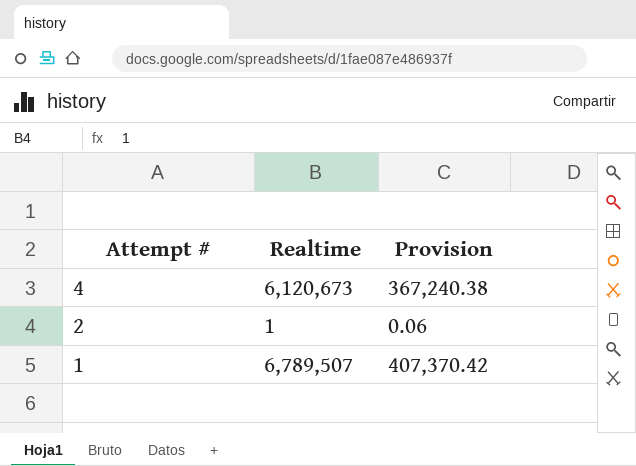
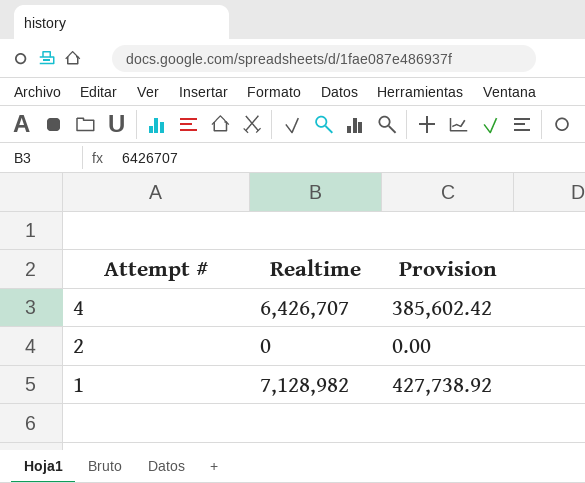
4 | Realtime: 6,120,673 -> 6,426,707
4 | Provision: 367,240.38 -> 385,602.42
2 | Realtime: 1 -> 0
2 | Provision: 0.06 -> 0.00
1 | Realtime: 6,789,507 -> 7,128,982
1 | Provision: 407,370.42 -> 427,738.92

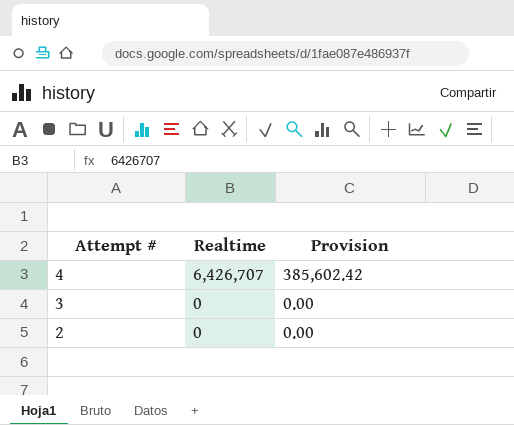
row 1: 7,128,982 | 427,738.92 -> none
row 3: none -> 0 | 0.00

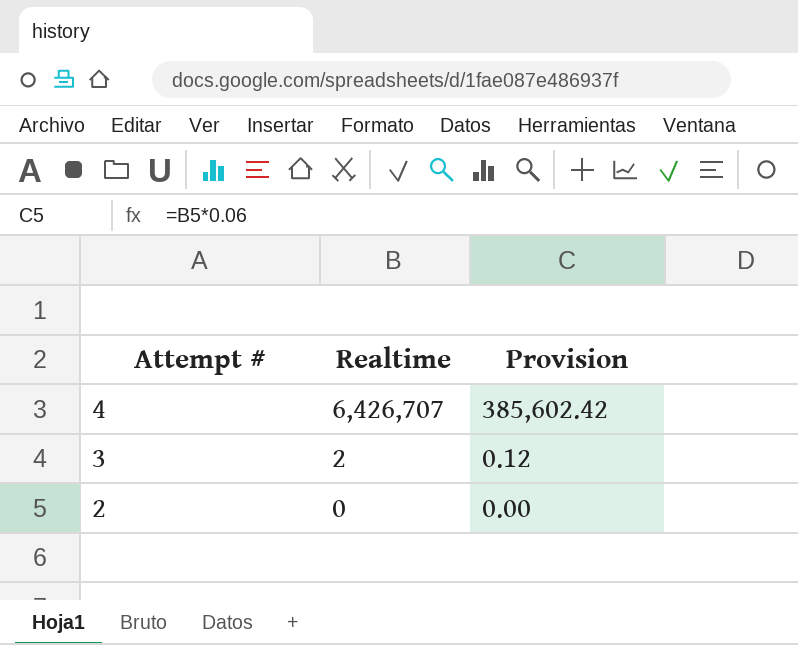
3 | Realtime: 0 -> 2
3 | Provision: 0.00 -> 0.12

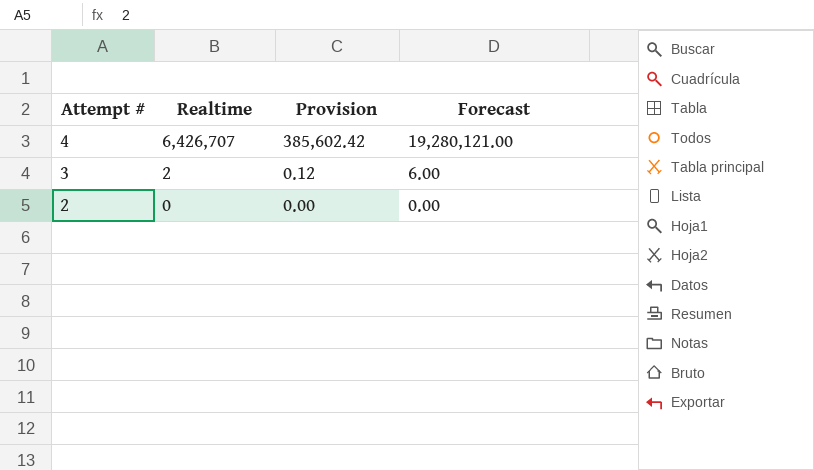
column Forecast | formula: none -> [Realtime] * 3

